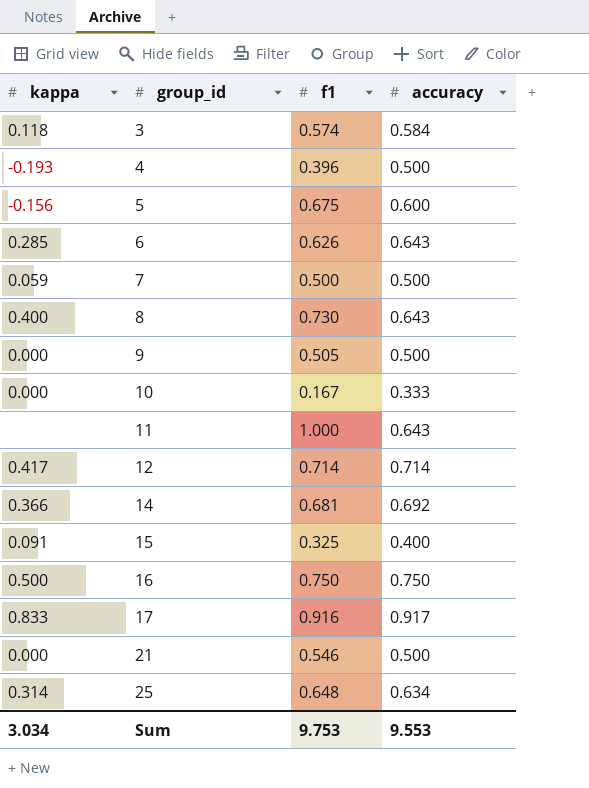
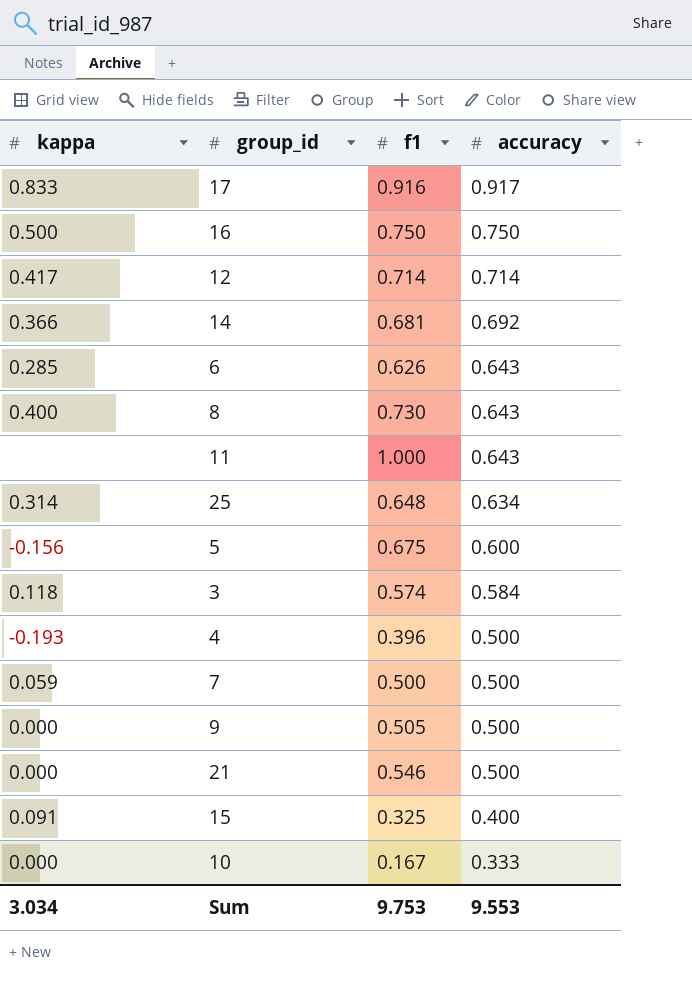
row order: group_id ascending -> accuracy descending

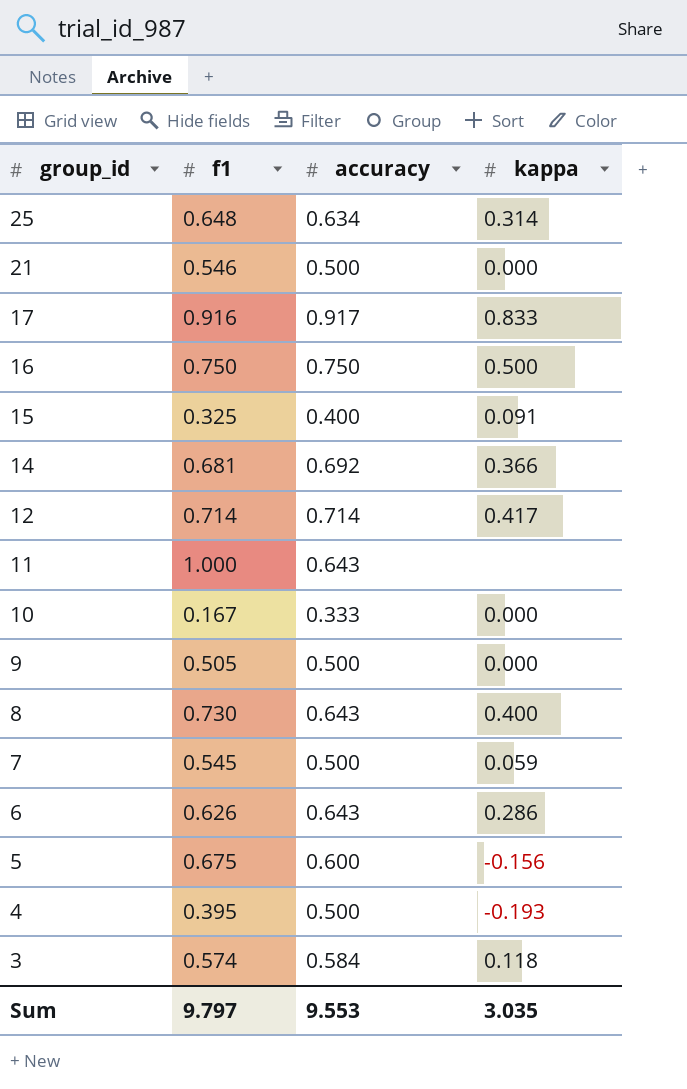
row order: accuracy descending -> group_id descending
column kappa | position: 1 -> 4
7 | f1: 0.500 -> 0.545
6 | kappa: 0.285 -> 0.286
4 | f1: 0.396 -> 0.395
Sum | f1: 9.753 -> 9.797
Sum | kappa: 3.034 -> 3.035

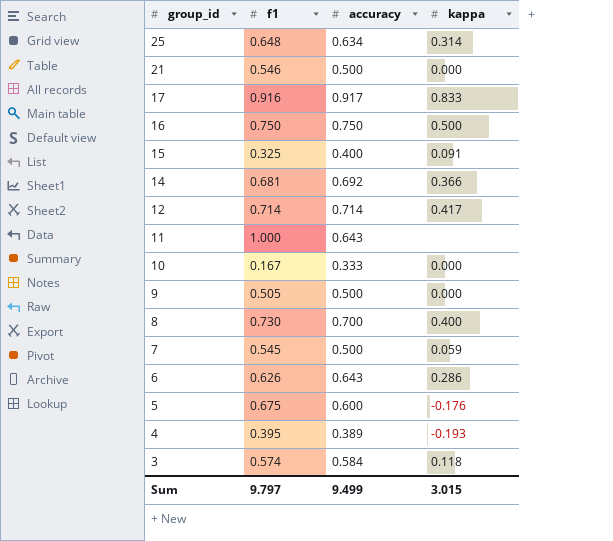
8 | accuracy: 0.643 -> 0.700
5 | kappa: -0.156 -> -0.176
4 | accuracy: 0.500 -> 0.389
Sum | accuracy: 9.553 -> 9.499
Sum | kappa: 3.035 -> 3.015

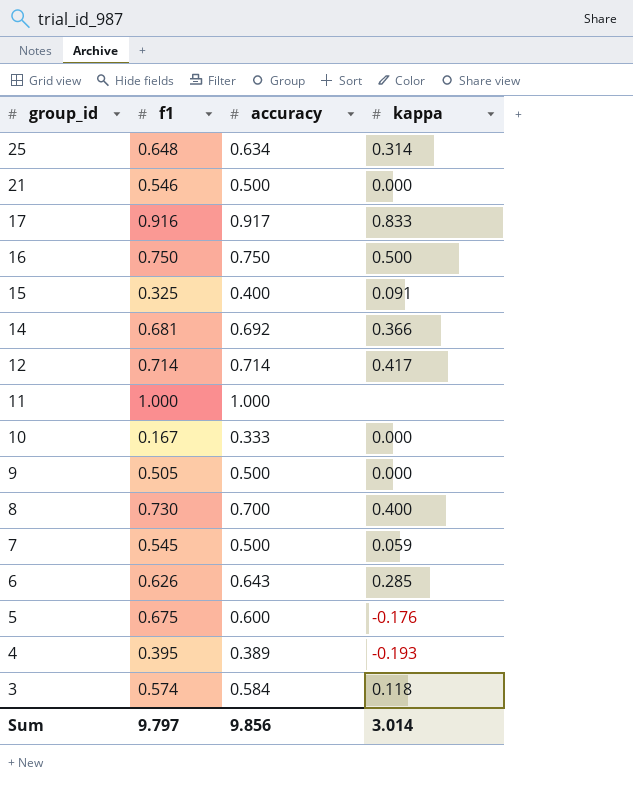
11 | accuracy: 0.643 -> 1.000
6 | kappa: 0.286 -> 0.285
Sum | accuracy: 9.499 -> 9.856
Sum | kappa: 3.015 -> 3.014

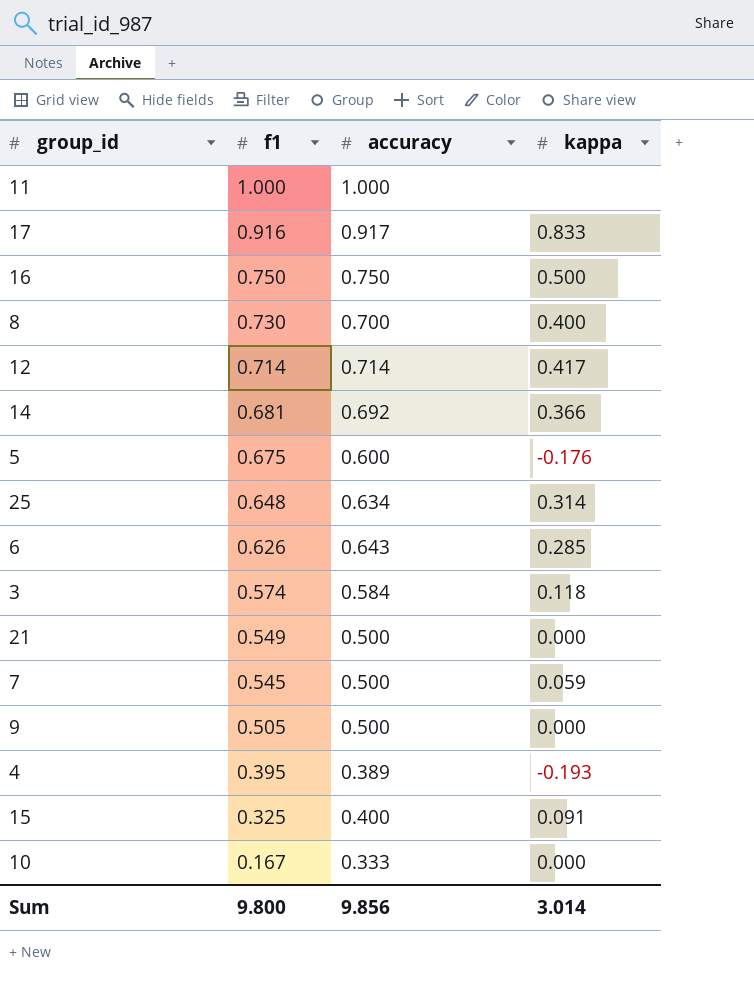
row order: group_id descending -> f1 descending
21 | f1: 0.546 -> 0.549
Sum | f1: 9.797 -> 9.800

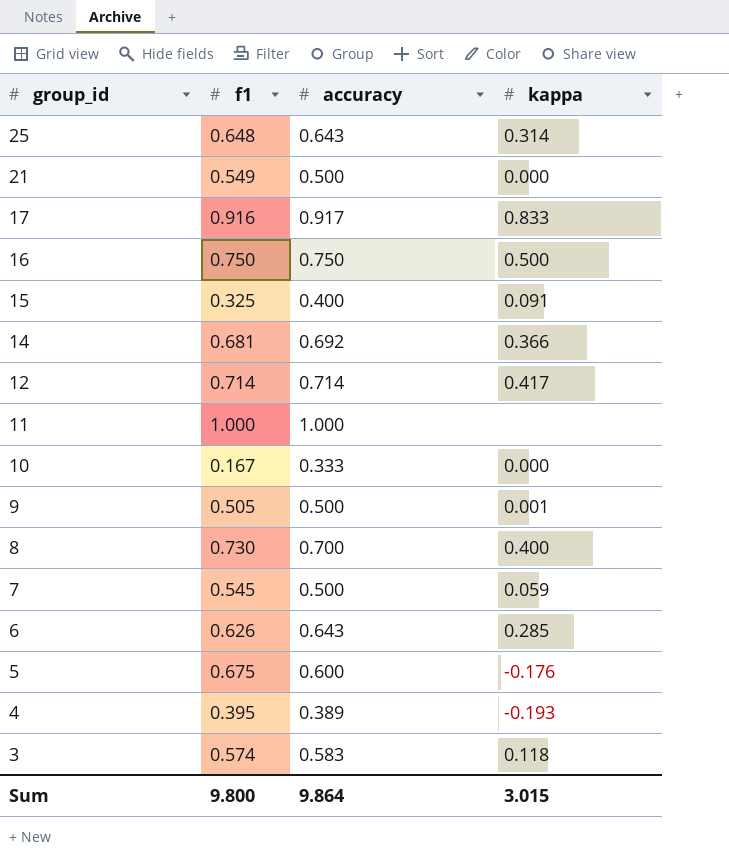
row order: f1 descending -> group_id descending
25 | accuracy: 0.634 -> 0.643
9 | kappa: 0.000 -> 0.001
3 | accuracy: 0.584 -> 0.583
Sum | accuracy: 9.856 -> 9.864
Sum | kappa: 3.014 -> 3.015

